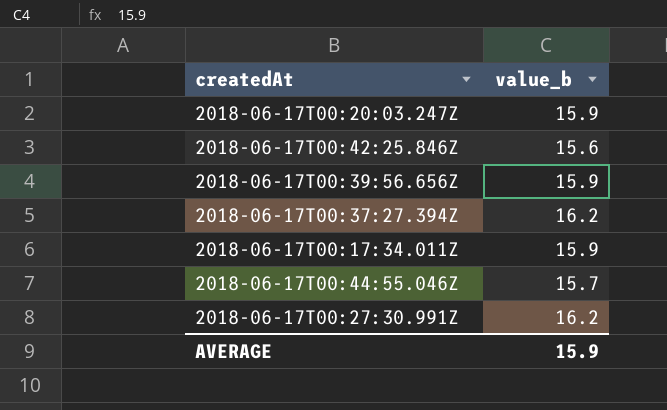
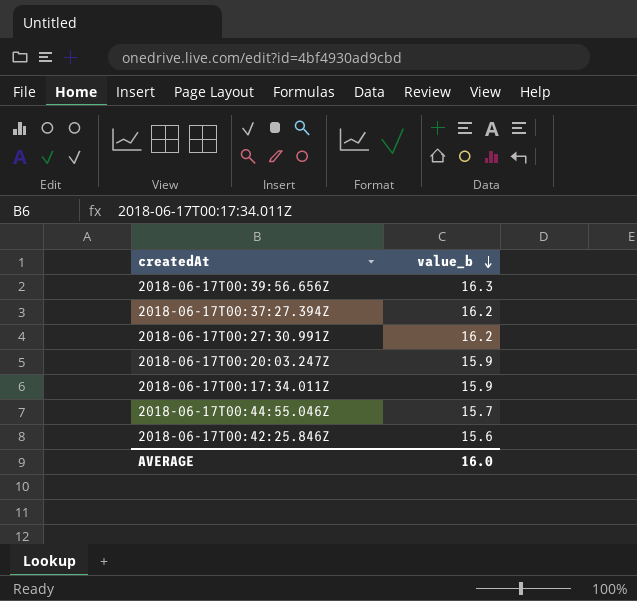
row order: none -> value_b descending
2018-06-17T00:39:56.656Z | value_b: 15.9 -> 16.3
AVERAGE | value_b: 15.9 -> 16.0

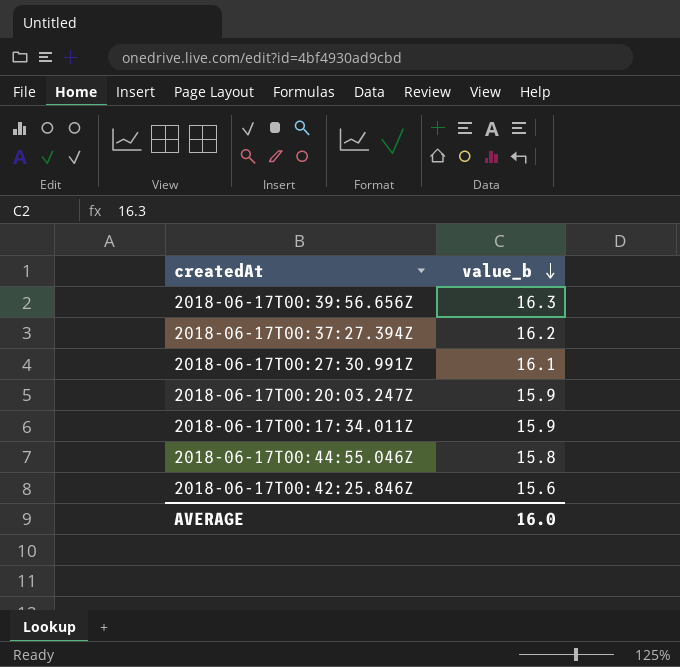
2018-06-17T00:27:30.991Z | value_b: 16.2 -> 16.1
2018-06-17T00:44:55.046Z | value_b: 15.7 -> 15.8

